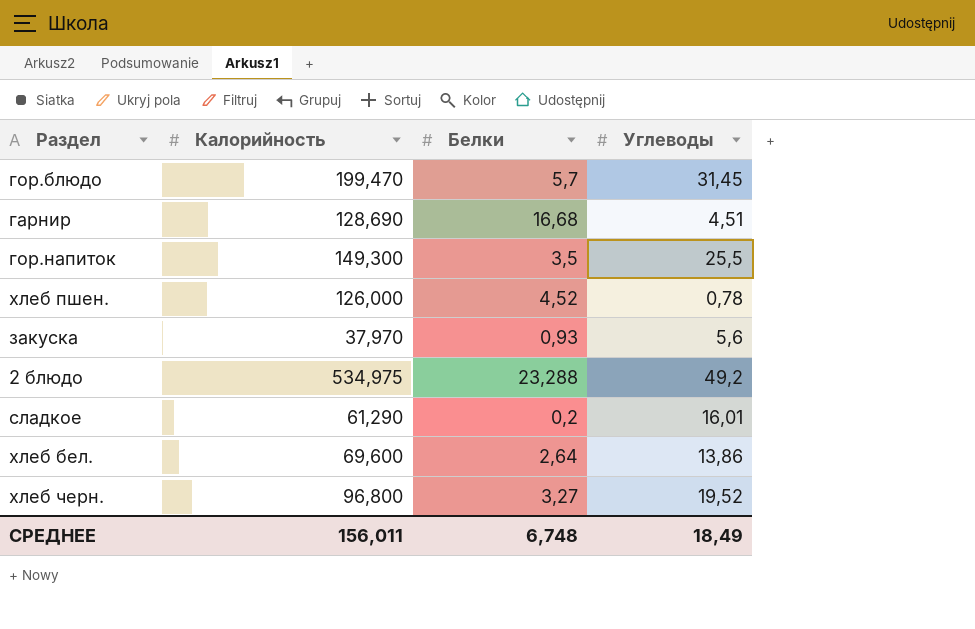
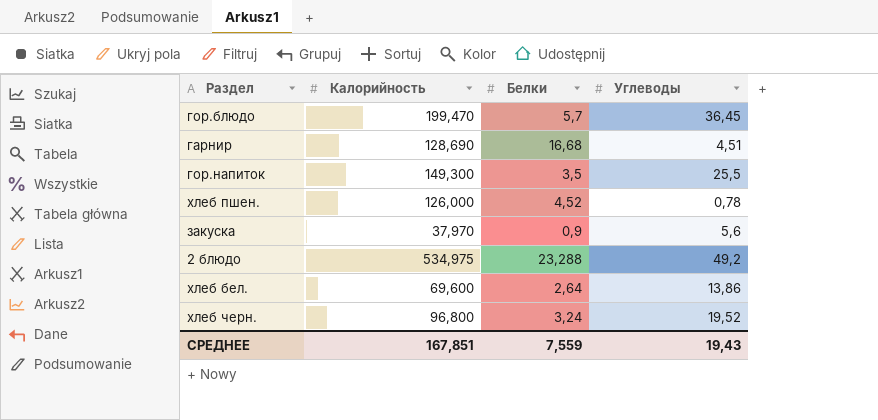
row сладкое: 61,290 | 0,2 | 16,01 -> none
гор.блюдо | Углеводы: 31,45 -> 36,45
закуска | Белки: 0,93 -> 0,9
хлеб черн. | Белки: 3,27 -> 3,24
СРЕДНЕЕ | Калорийность: 156,011 -> 167,851
СРЕДНЕЕ | Белки: 6,748 -> 7,559
СРЕДНЕЕ | Углеводы: 18,49 -> 19,43

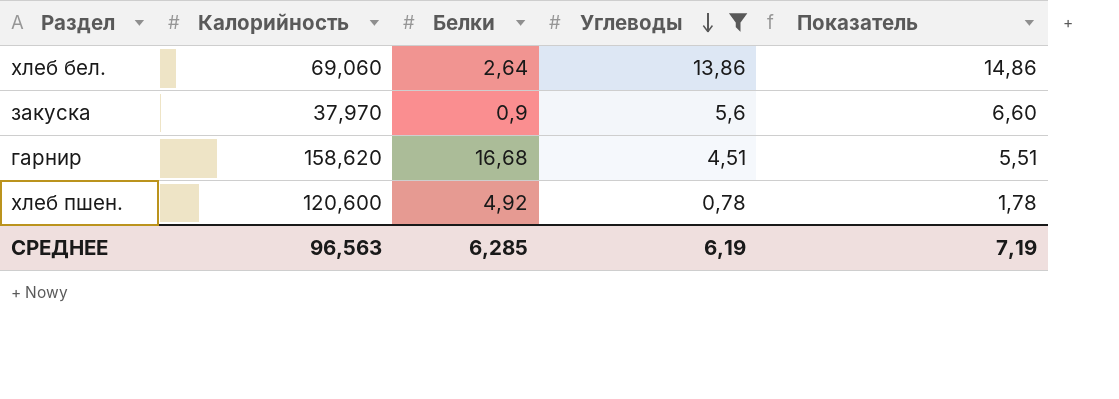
filter: none -> Углеводы <= 13,86
row order: none -> Углеводы descending
column Показатель | formula: none -> [Углеводы] + 1
хлеб бел. | Калорийность: 69,600 -> 69,060
гарнир | Калорийность: 128,690 -> 158,620
хлеб пшен. | Калорийность: 126,000 -> 120,600
хлеб пшен. | Белки: 4,52 -> 4,92
СРЕДНЕЕ | Калорийность: 167,851 -> 96,563
СРЕДНЕЕ | Белки: 7,559 -> 6,285
СРЕДНЕЕ | Углеводы: 19,43 -> 6,19

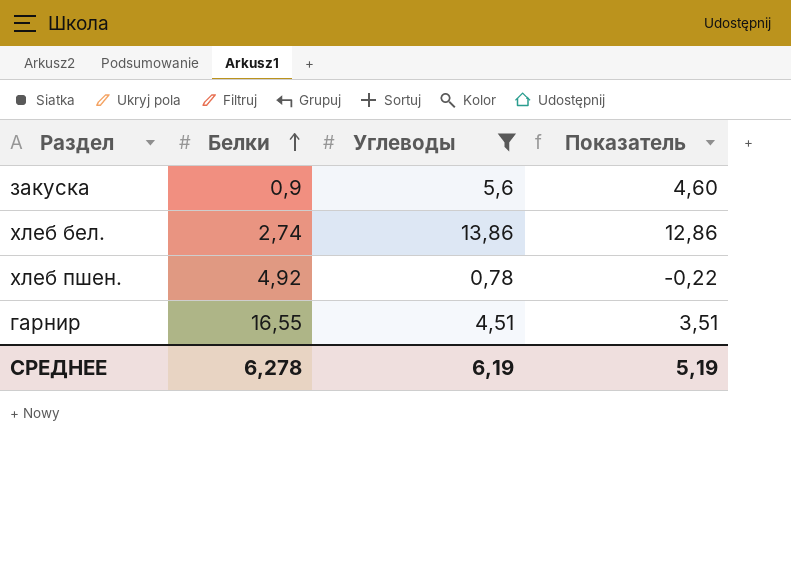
row order: Углеводы descending -> Белки ascending
column Калорийность | position: 2 -> none
column Показатель | formula: [Углеводы] + 1 -> [Углеводы] - 1
хлеб бел. | Белки: 2,64 -> 2,74
гарнир | Белки: 16,68 -> 16,55
СРЕДНЕЕ | Белки: 6,285 -> 6,278
СРЕДНЕЕ | Показатель: 7,19 -> 5,19

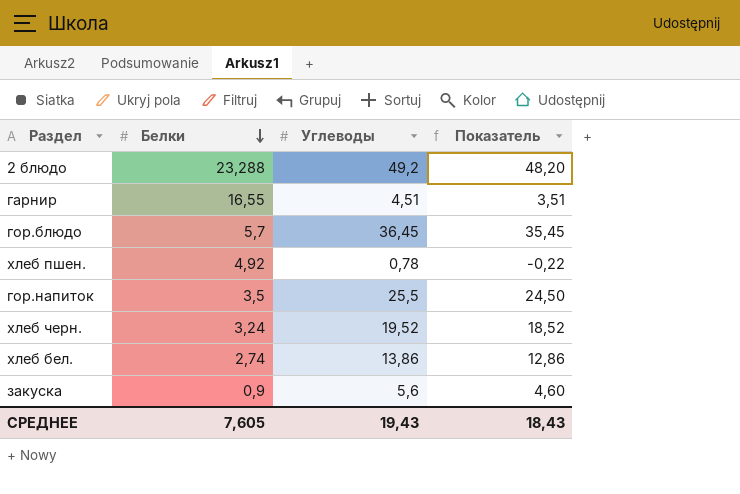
filter: Углеводы <= 13,86 -> none
row order: Белки ascending -> Белки descending
СРЕДНЕЕ | Белки: 6,278 -> 7,605
СРЕДНЕЕ | Углеводы: 6,19 -> 19,43
СРЕДНЕЕ | Показатель: 5,19 -> 18,43

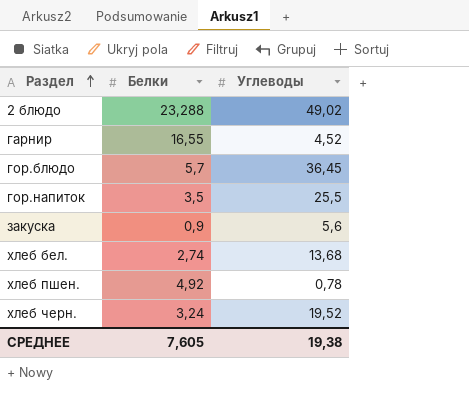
row order: Белки descending -> Раздел ascending
column Показатель | formula: [Углеводы] - 1 -> none
2 блюдо | Углеводы: 49,2 -> 49,02
гарнир | Углеводы: 4,51 -> 4,52
хлеб бел. | Углеводы: 13,86 -> 13,68
СРЕДНЕЕ | Углеводы: 19,43 -> 19,38

